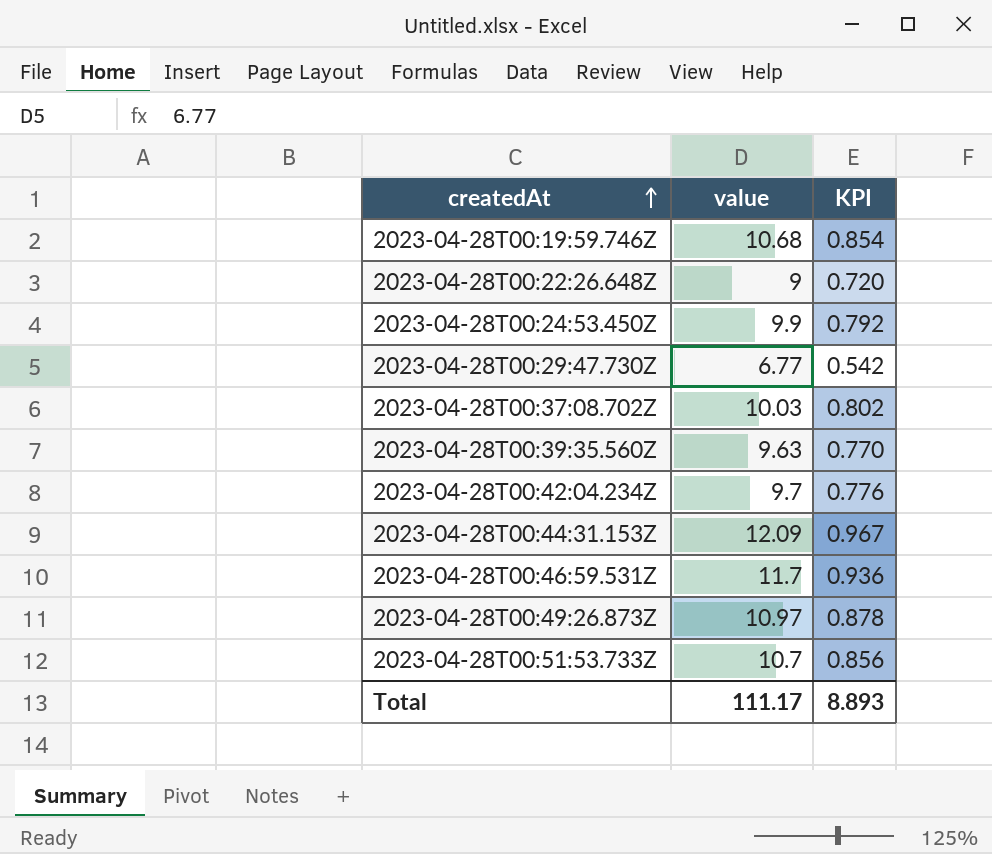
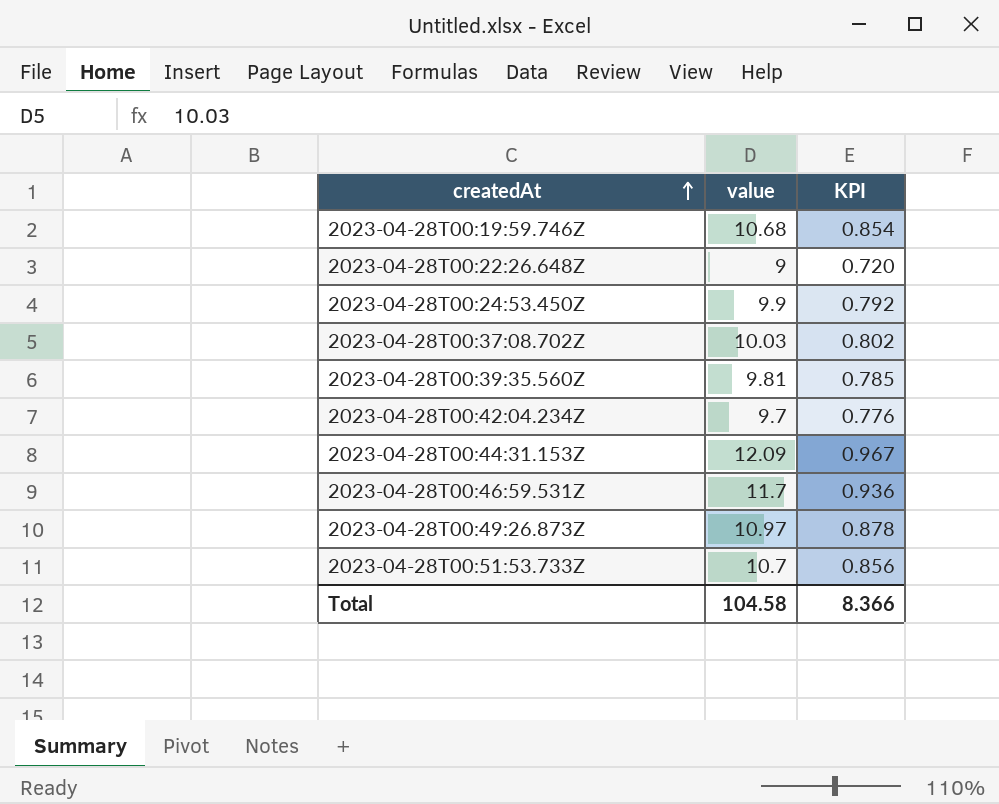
row 2023-04-28T00:29:47.730Z: 6.77 | 0.542 -> none
2023-04-28T00:39:35.560Z | value: 9.63 -> 9.81
2023-04-28T00:39:35.560Z | KPI: 0.770 -> 0.785
Total | value: 111.17 -> 104.58
Total | KPI: 8.893 -> 8.366

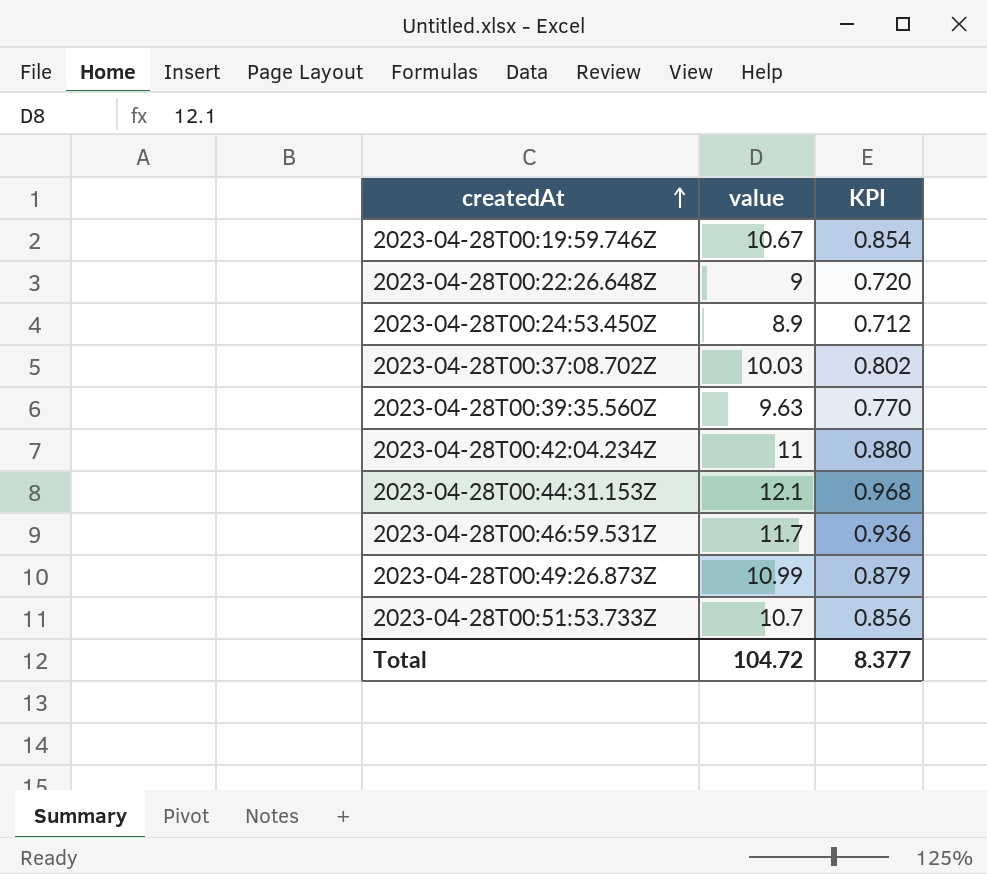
2023-04-28T00:19:59.746Z | value: 10.68 -> 10.67
2023-04-28T00:24:53.450Z | value: 9.9 -> 8.9
2023-04-28T00:24:53.450Z | KPI: 0.792 -> 0.712
2023-04-28T00:39:35.560Z | value: 9.81 -> 9.63
2023-04-28T00:39:35.560Z | KPI: 0.785 -> 0.770
2023-04-28T00:42:04.234Z | value: 9.7 -> 11
2023-04-28T00:42:04.234Z | KPI: 0.776 -> 0.880
2023-04-28T00:44:31.153Z | value: 12.09 -> 12.1
2023-04-28T00:44:31.153Z | KPI: 0.967 -> 0.968
2023-04-28T00:49:26.873Z | value: 10.97 -> 10.99
2023-04-28T00:49:26.873Z | KPI: 0.878 -> 0.879
Total | value: 104.58 -> 104.72
Total | KPI: 8.366 -> 8.377

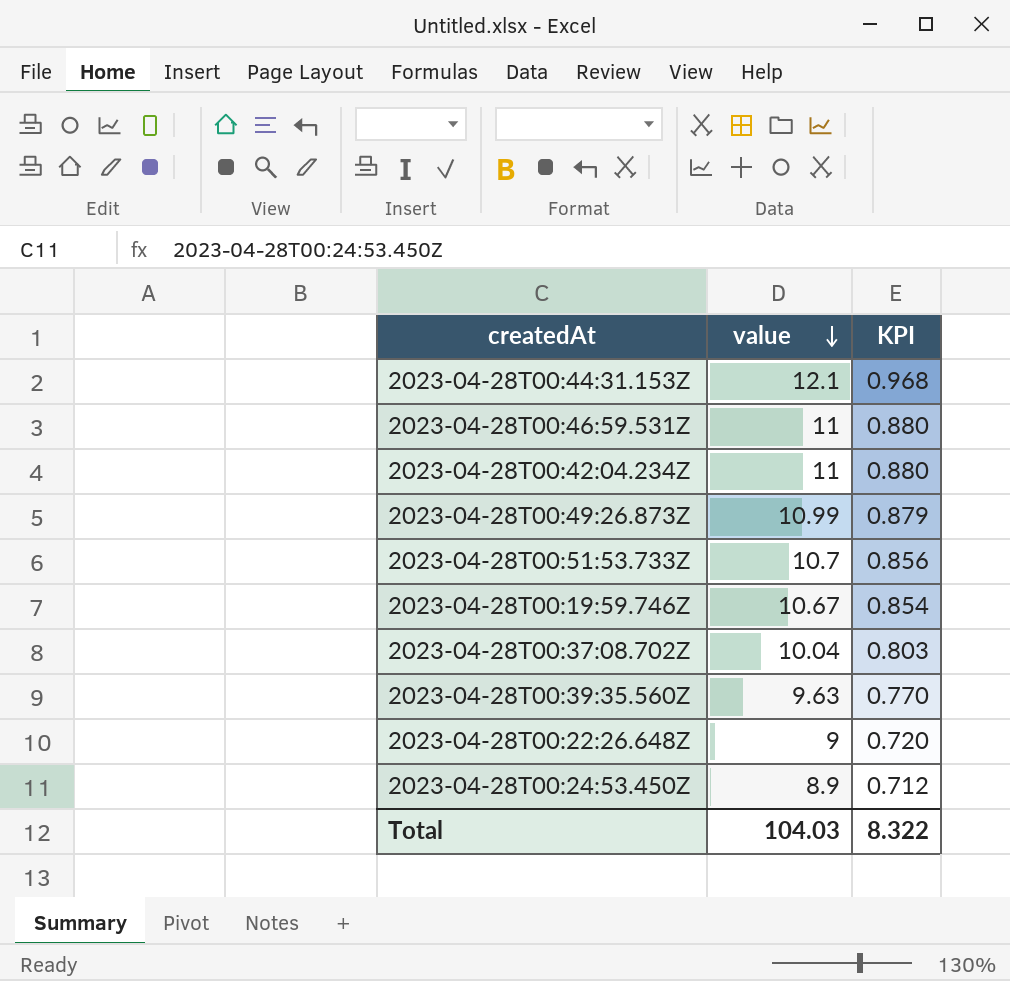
row order: createdAt ascending -> value descending
2023-04-28T00:46:59.531Z | value: 11.7 -> 11
2023-04-28T00:46:59.531Z | KPI: 0.936 -> 0.880
2023-04-28T00:37:08.702Z | value: 10.03 -> 10.04
2023-04-28T00:37:08.702Z | KPI: 0.802 -> 0.803
Total | value: 104.72 -> 104.03
Total | KPI: 8.377 -> 8.322

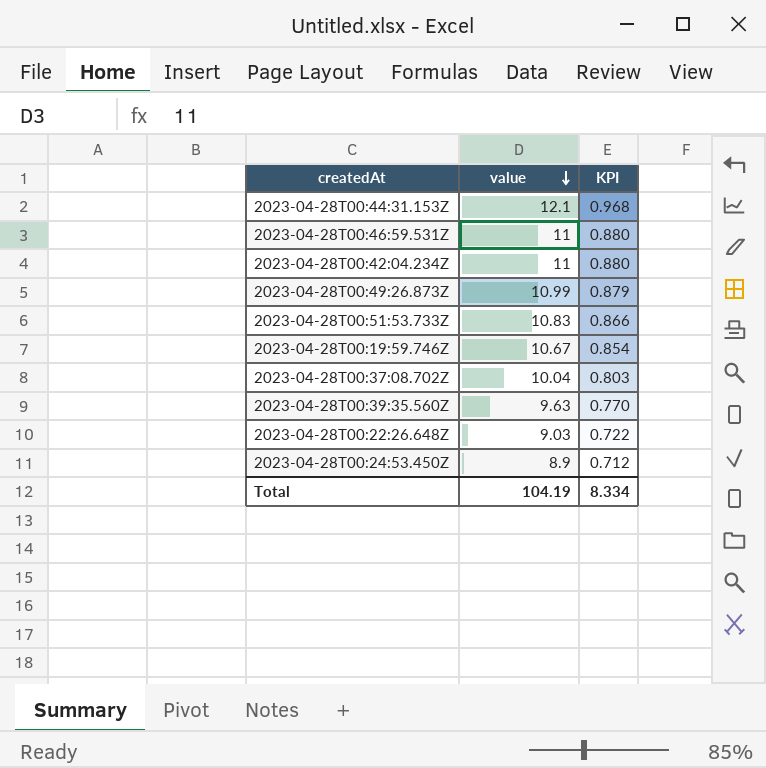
2023-04-28T00:51:53.733Z | value: 10.7 -> 10.83
2023-04-28T00:51:53.733Z | KPI: 0.856 -> 0.866
2023-04-28T00:22:26.648Z | value: 9 -> 9.03
2023-04-28T00:22:26.648Z | KPI: 0.720 -> 0.722
Total | value: 104.03 -> 104.19
Total | KPI: 8.322 -> 8.334

